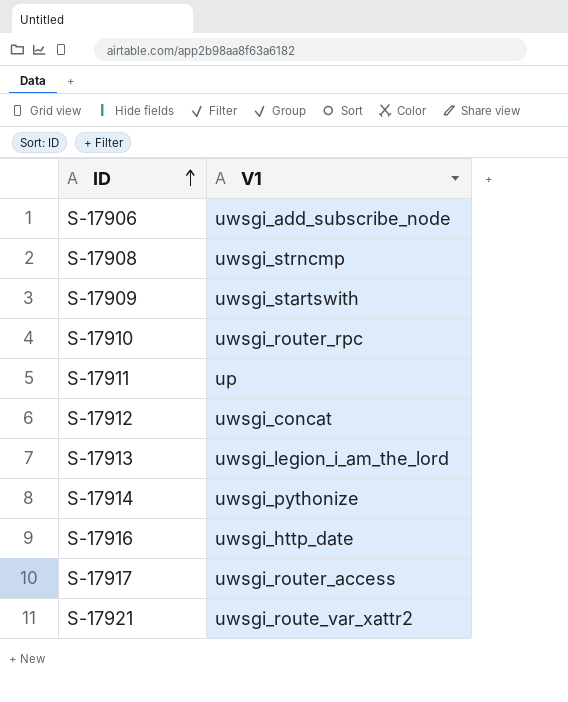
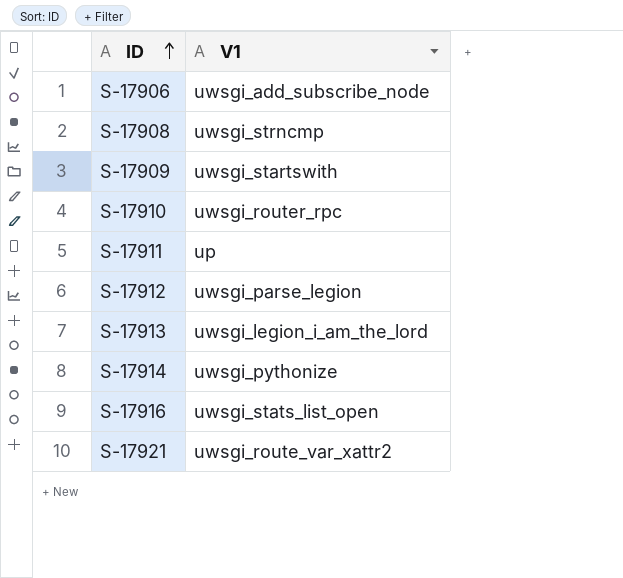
row S-17917: uwsgi_router_access -> none
S-17912 | V1: uwsgi_concat -> uwsgi_parse_legion
S-17916 | V1: uwsgi_http_date -> uwsgi_stats_list_open

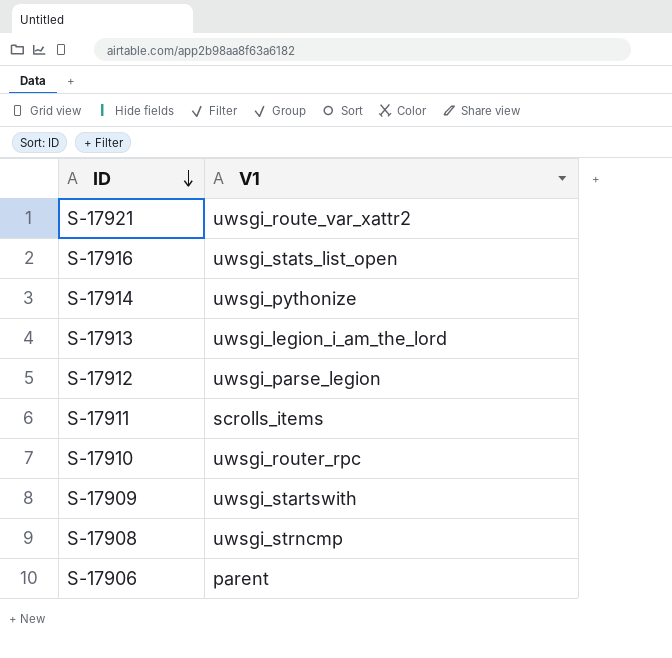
row order: ID ascending -> ID descending
S-17911 | V1: up -> scrolls_items
S-17906 | V1: uwsgi_add_subscribe_node -> parent

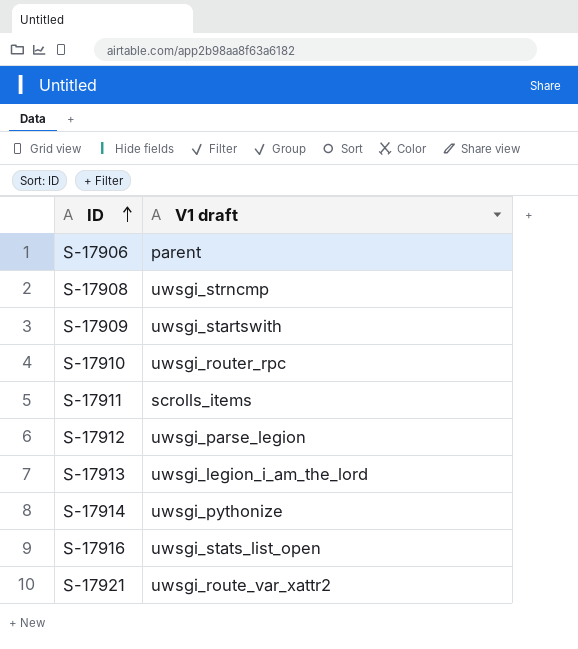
row order: ID descending -> ID ascending
column name: V1 -> V1 draft

